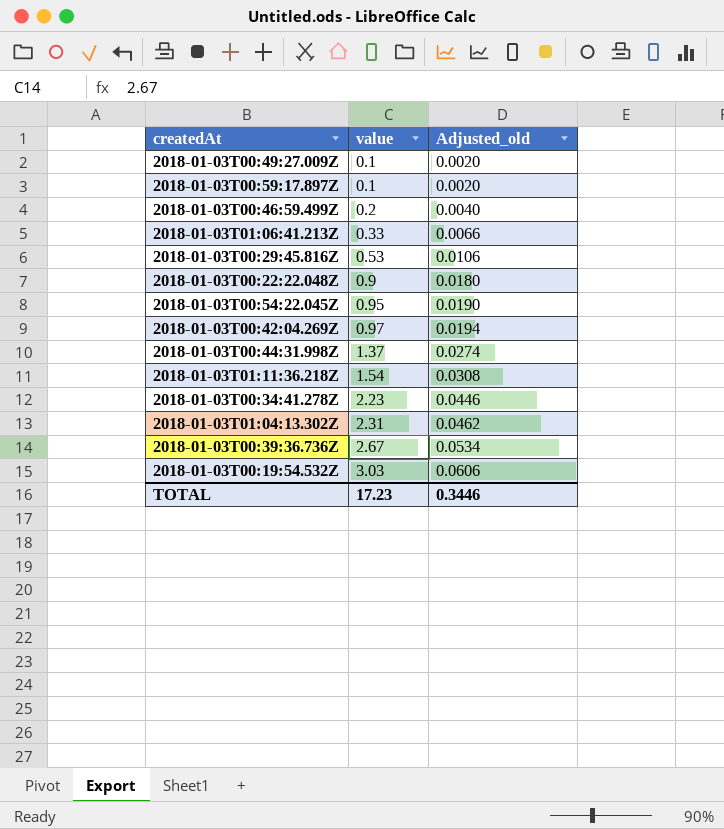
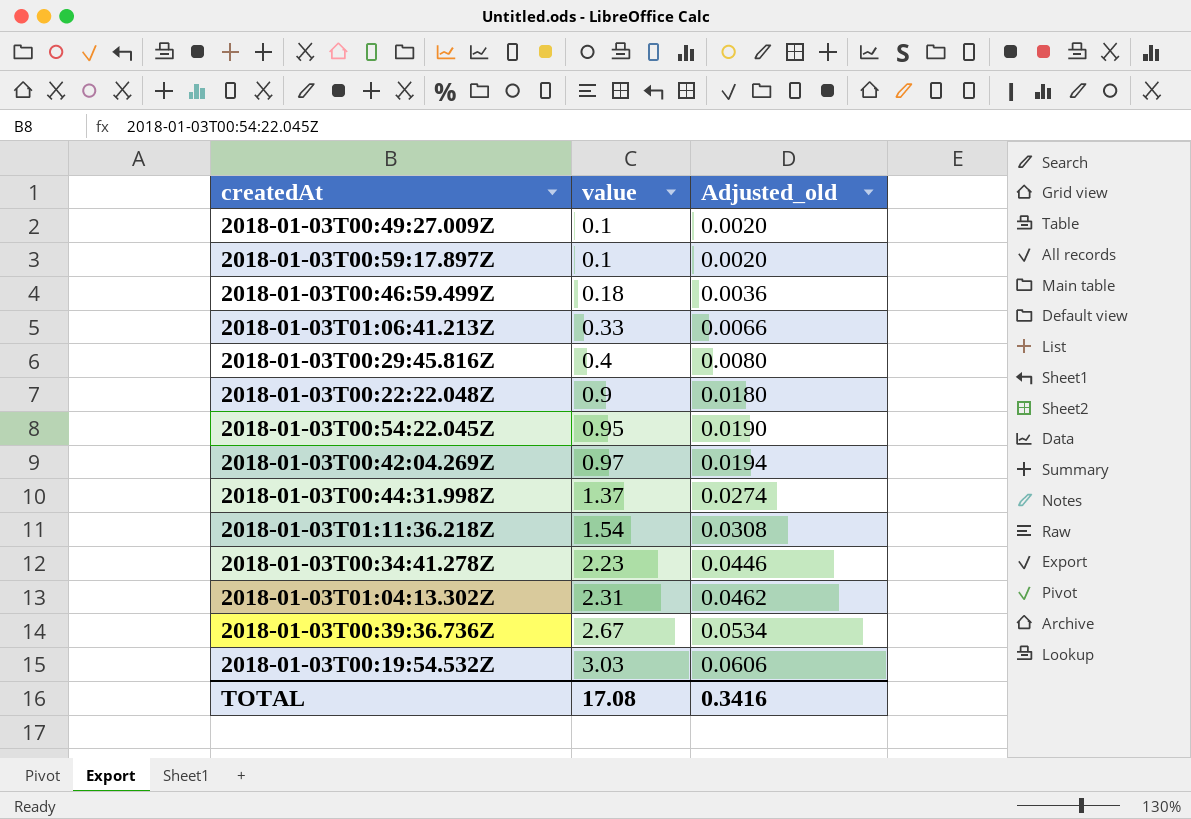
2018-01-03T00:46:59.499Z | value: 0.2 -> 0.18
2018-01-03T00:46:59.499Z | Adjusted_old: 0.0040 -> 0.0036
2018-01-03T00:29:45.816Z | value: 0.53 -> 0.4
2018-01-03T00:29:45.816Z | Adjusted_old: 0.0106 -> 0.0080
TOTAL | value: 17.23 -> 17.08
TOTAL | Adjusted_old: 0.3446 -> 0.3416

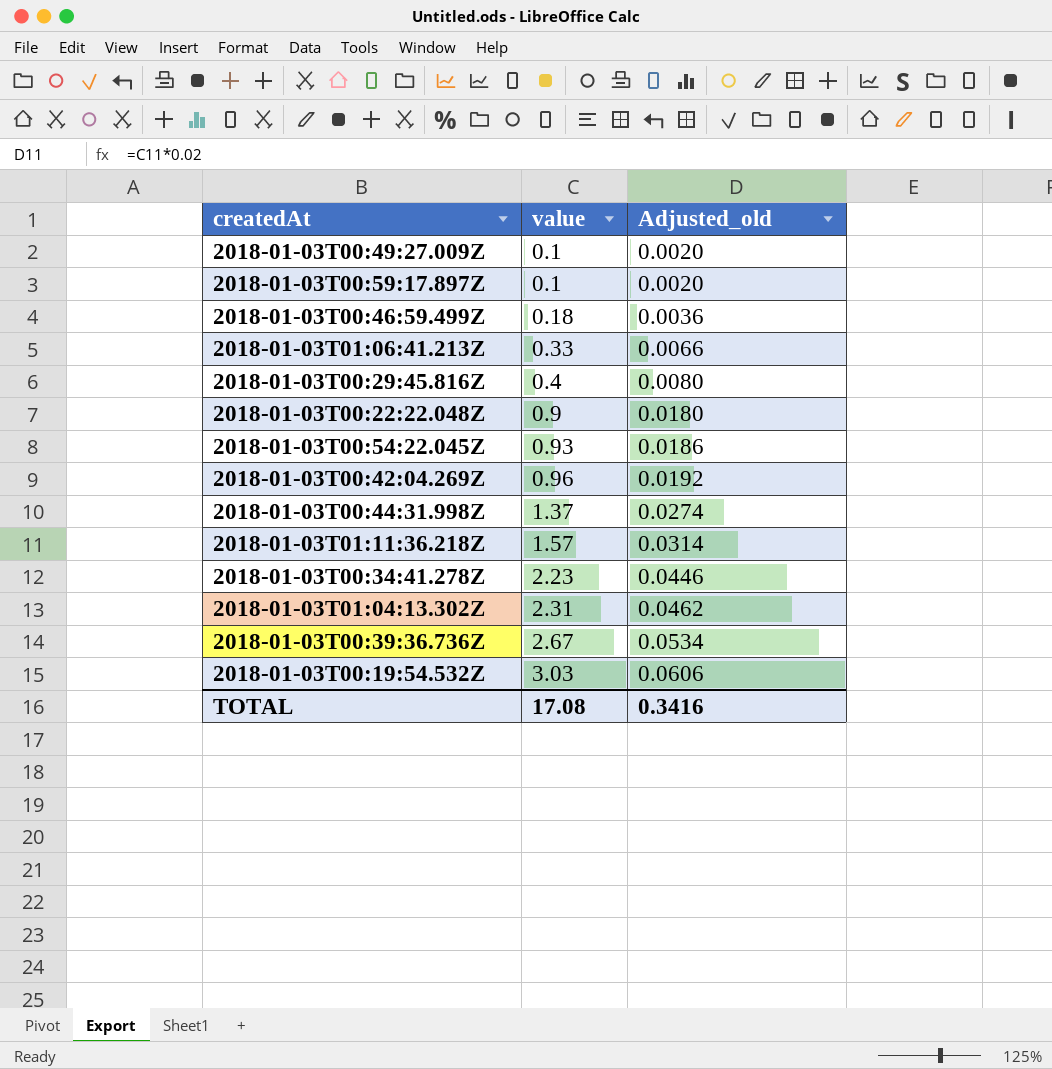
2018-01-03T00:54:22.045Z | value: 0.95 -> 0.93
2018-01-03T00:54:22.045Z | Adjusted_old: 0.0190 -> 0.0186
2018-01-03T00:42:04.269Z | value: 0.97 -> 0.96
2018-01-03T00:42:04.269Z | Adjusted_old: 0.0194 -> 0.0192
2018-01-03T01:11:36.218Z | value: 1.54 -> 1.57
2018-01-03T01:11:36.218Z | Adjusted_old: 0.0308 -> 0.0314

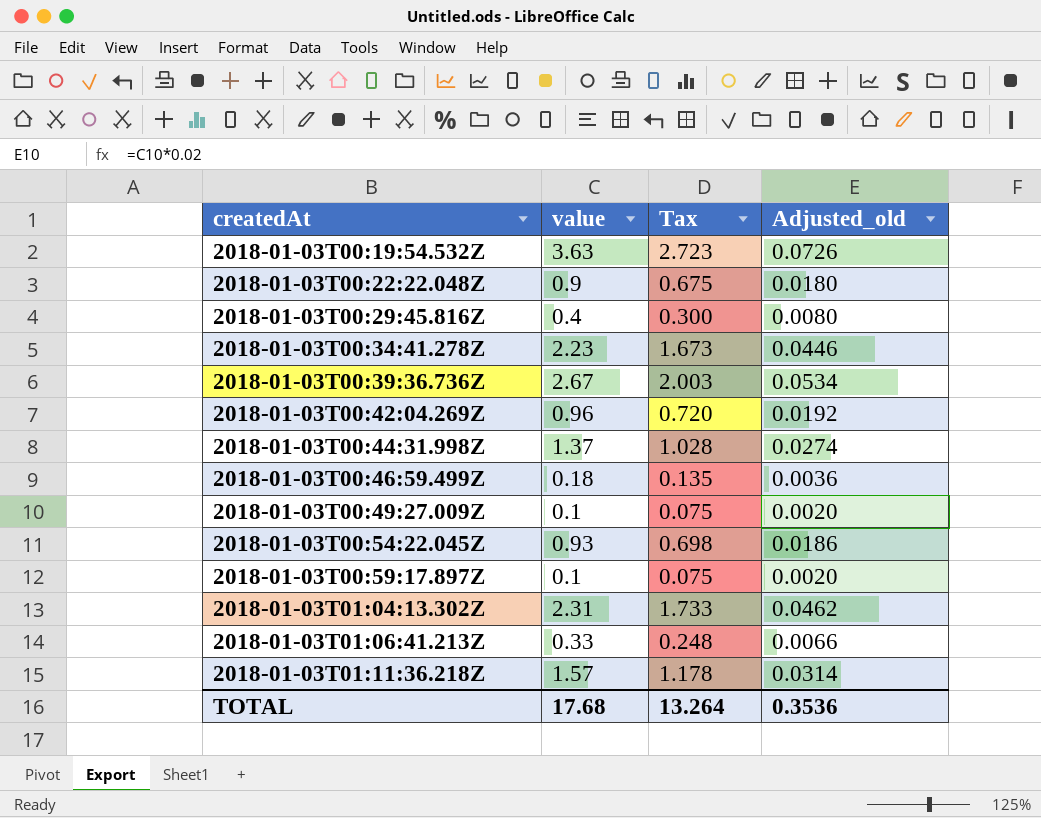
row order: value ascending -> createdAt ascending
column Tax | formula: none -> [value] * 0.75
2018-01-03T00:19:54.532Z | value: 3.03 -> 3.63
2018-01-03T00:19:54.532Z | Adjusted_old: 0.0606 -> 0.0726
TOTAL | value: 17.08 -> 17.68
TOTAL | Adjusted_old: 0.3416 -> 0.3536

